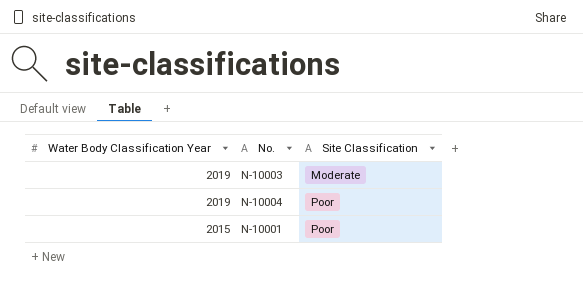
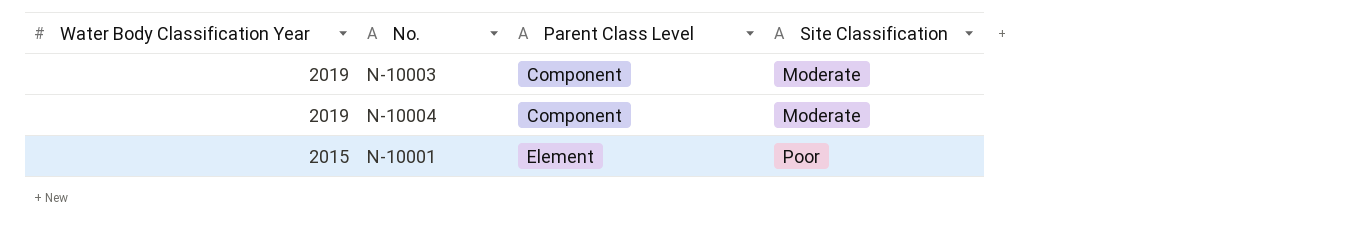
column Parent Class Level | position: none -> 3
N-10004 | Site Classification: Poor -> Moderate

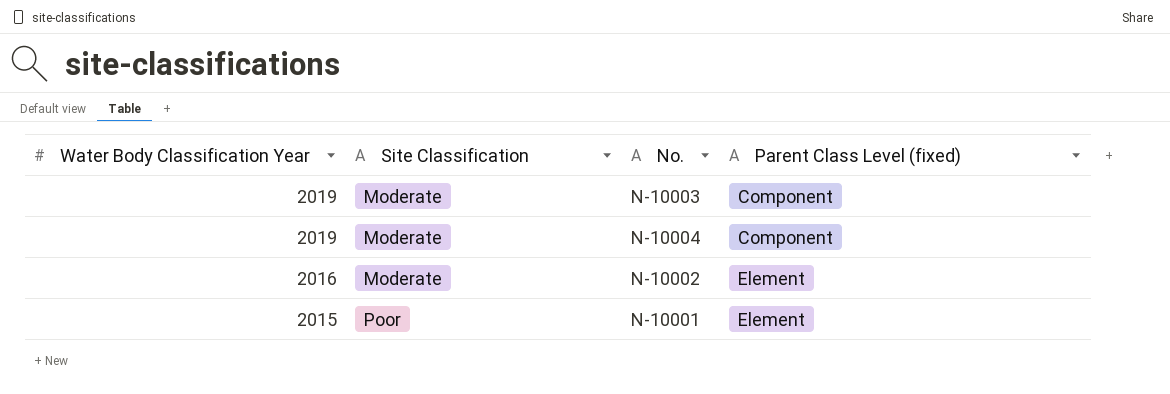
column Site Classification | position: 4 -> 2
column name: Parent Class Level -> Parent Class Level (fixed)
row N-10002: none -> 2016 | Moderate | Element

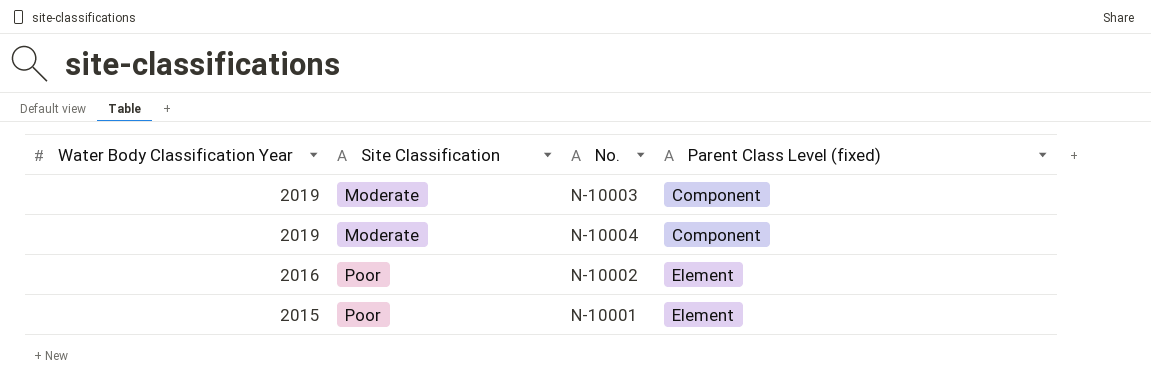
N-10002 | Site Classification: Moderate -> Poor

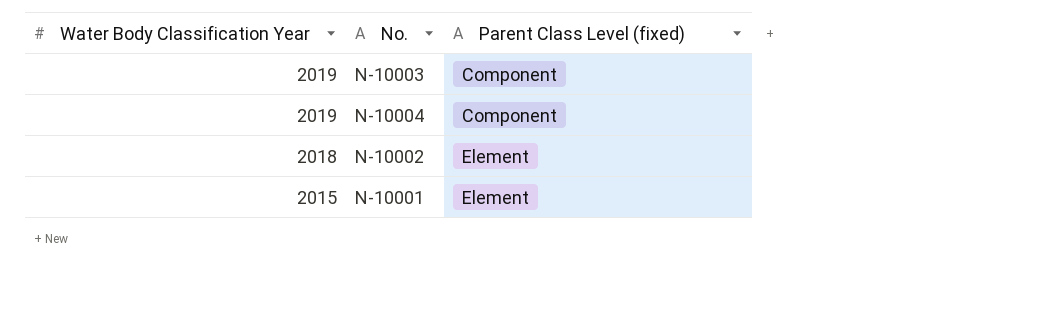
column Site Classification | position: 2 -> none
N-10002 | Water Body Classification Year: 2016 -> 2018

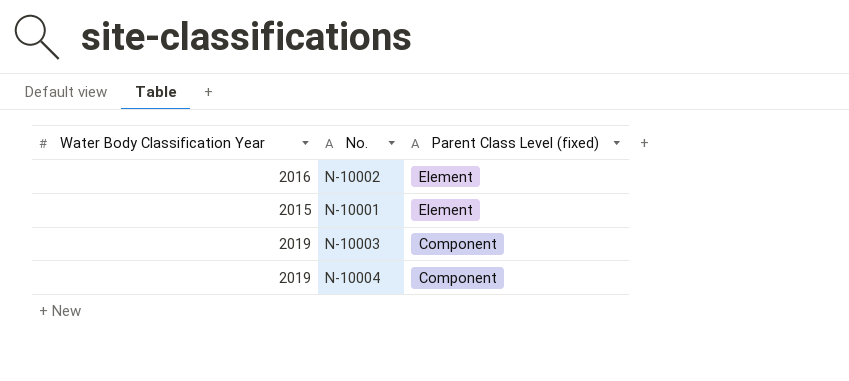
row order: Water Body Classification Year descending -> Parent Class Level (fixed) descending
N-10002 | Water Body Classification Year: 2018 -> 2016

